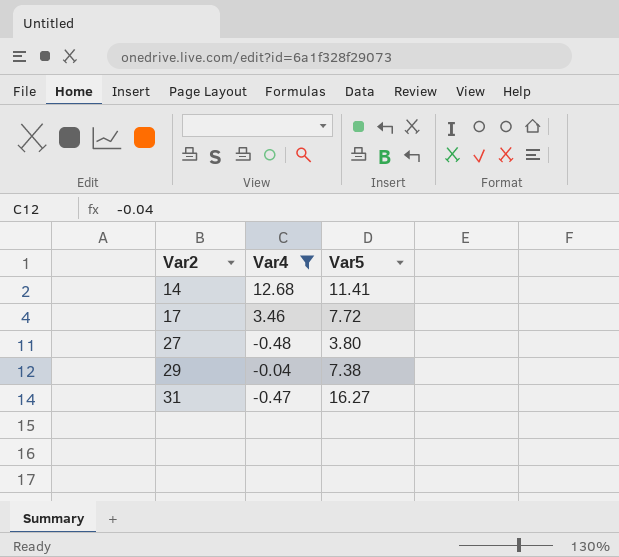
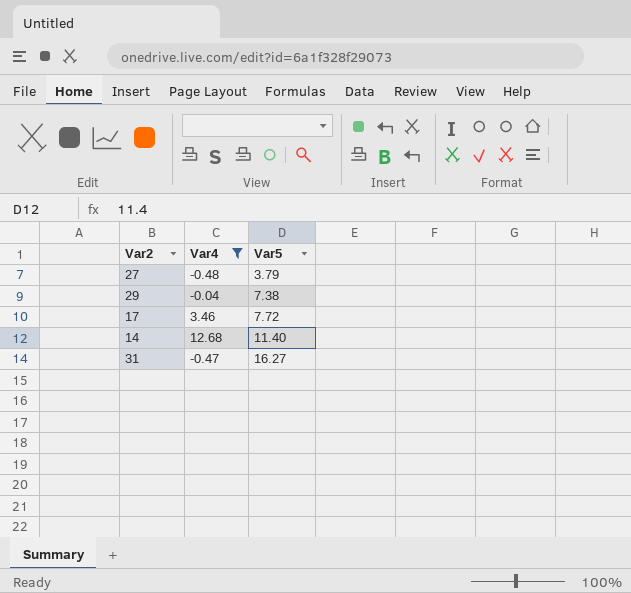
row order: Var2 ascending -> Var5 ascending
27 | Var5: 3.80 -> 3.79
14 | Var5: 11.41 -> 11.40

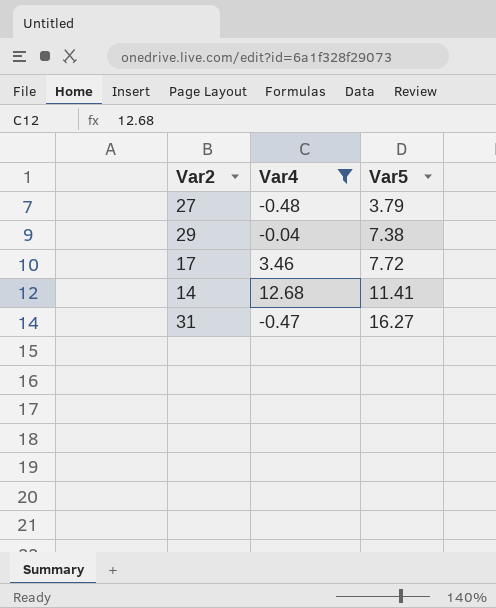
14 | Var5: 11.40 -> 11.41

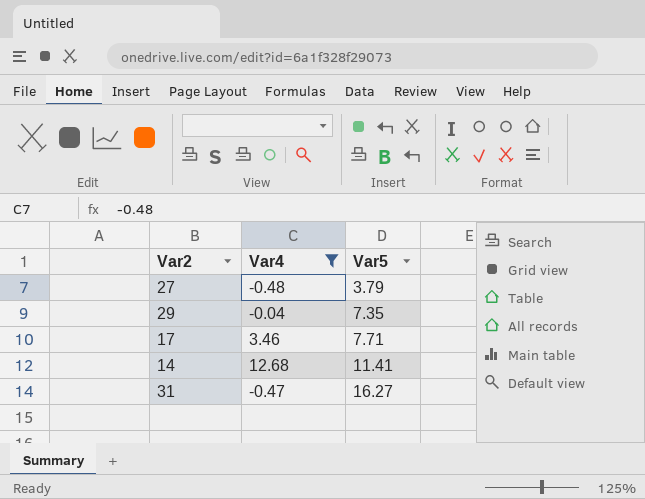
29 | Var5: 7.38 -> 7.35
17 | Var5: 7.72 -> 7.71

